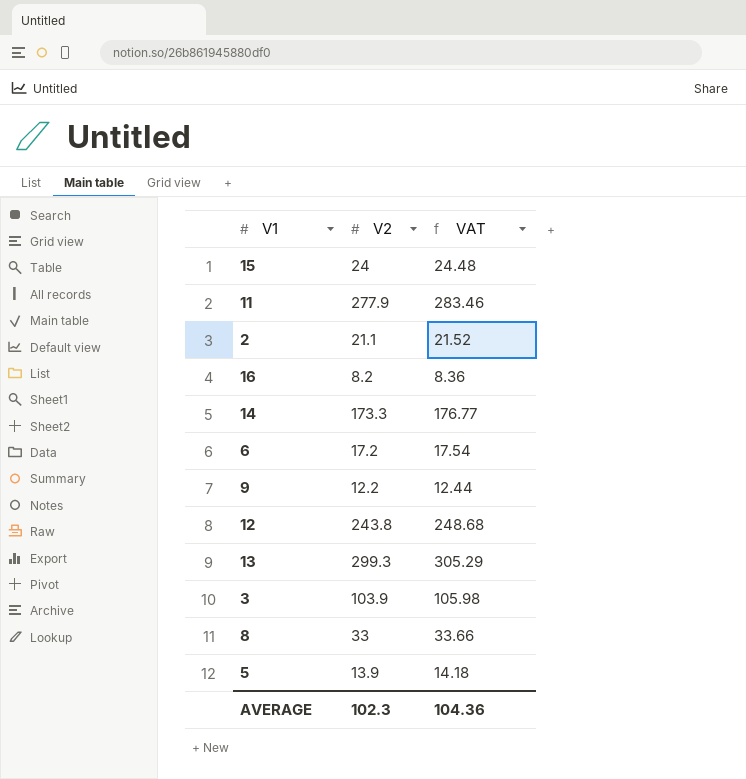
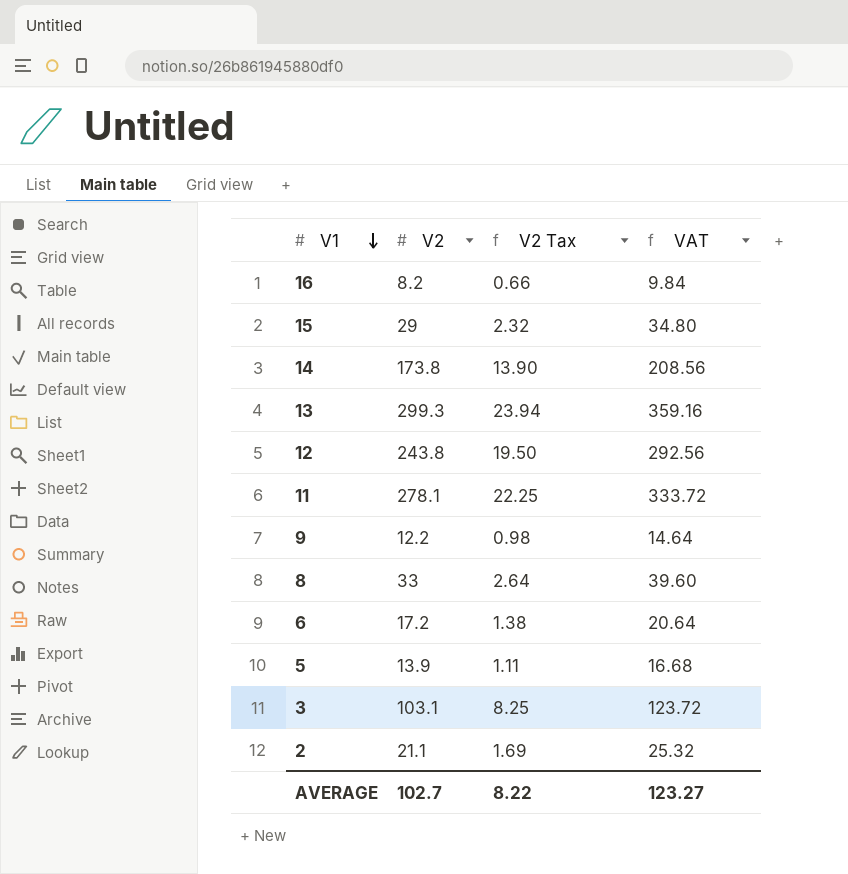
row order: none -> V1 descending
column V2 Tax | formula: none -> [V2] * 0.08
column VAT | formula: [V2] * 1.02 -> [V2] * 1.2
15 | V2: 24 -> 29
14 | V2: 173.3 -> 173.8
11 | V2: 277.9 -> 278.1
3 | V2: 103.9 -> 103.1
AVERAGE | V2: 102.3 -> 102.7
AVERAGE | VAT: 104.36 -> 123.27

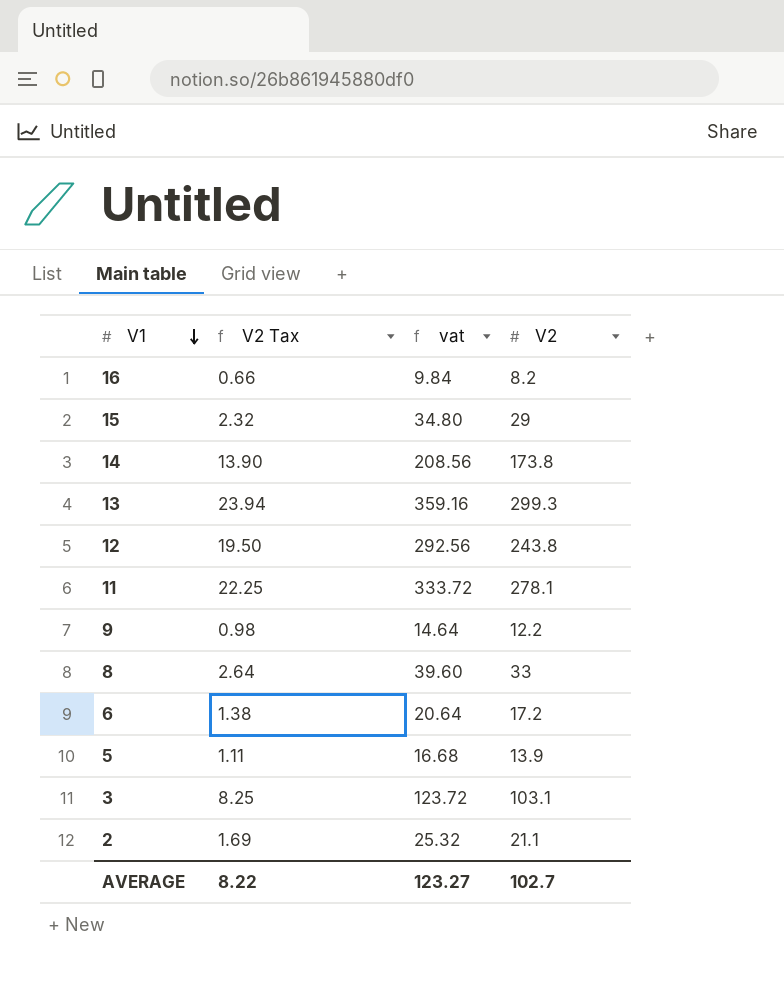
column name: VAT -> vat
column V2 | position: 2 -> 4

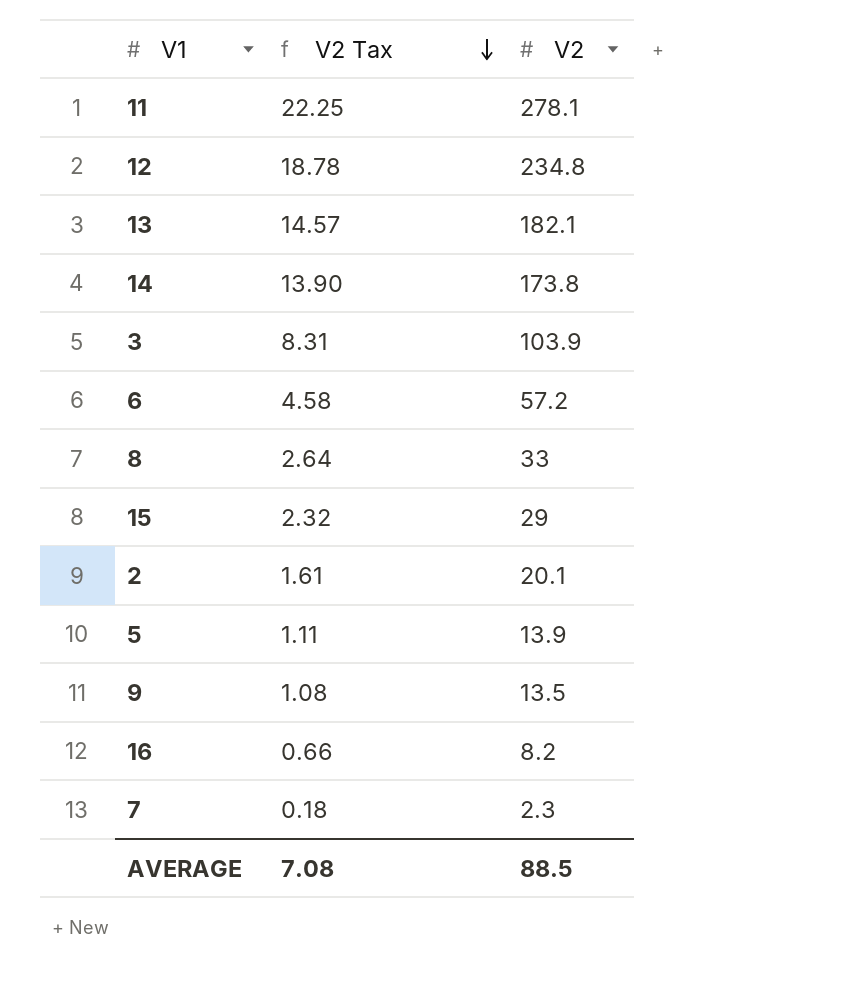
row order: V1 descending -> V2 Tax descending
column vat | formula: [V2] * 1.2 -> none
12 | V2 Tax: 19.50 -> 18.78
12 | V2: 243.8 -> 234.8
13 | V2 Tax: 23.94 -> 14.57
13 | V2: 299.3 -> 182.1
3 | V2 Tax: 8.25 -> 8.31
3 | V2: 103.1 -> 103.9
6 | V2 Tax: 1.38 -> 4.58
6 | V2: 17.2 -> 57.2
2 | V2 Tax: 1.69 -> 1.61
2 | V2: 21.1 -> 20.1
9 | V2 Tax: 0.98 -> 1.08
9 | V2: 12.2 -> 13.5
row 7: none -> 0.18 | 2.3
AVERAGE | V2 Tax: 8.22 -> 7.08
AVERAGE | V2: 102.7 -> 88.5

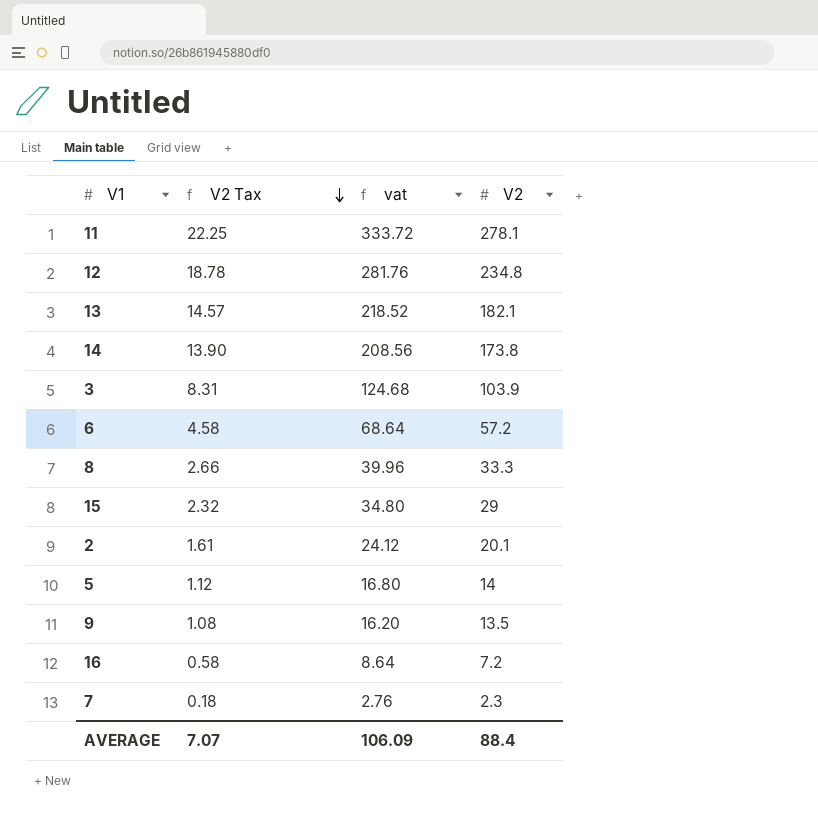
column vat | formula: none -> [V2] * 1.2
8 | V2 Tax: 2.64 -> 2.66
8 | V2: 33 -> 33.3
5 | V2 Tax: 1.11 -> 1.12
5 | V2: 13.9 -> 14
16 | V2 Tax: 0.66 -> 0.58
16 | V2: 8.2 -> 7.2
AVERAGE | V2 Tax: 7.08 -> 7.07
AVERAGE | V2: 88.5 -> 88.4

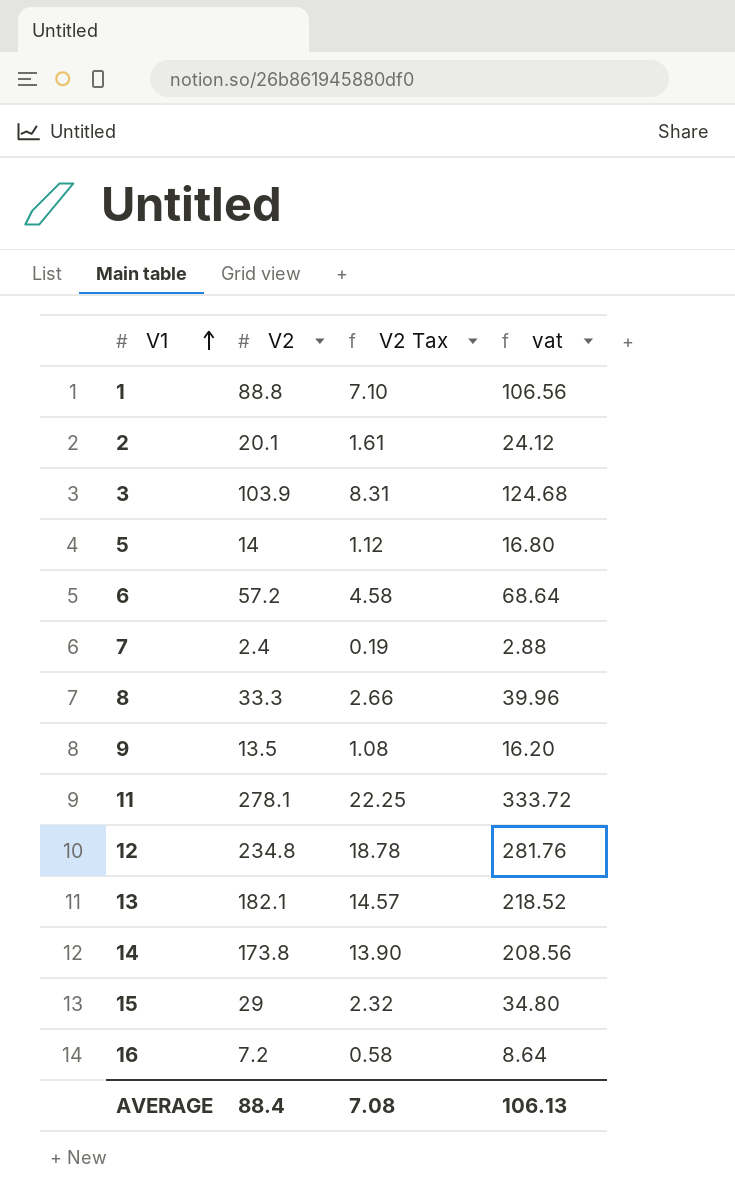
row order: V2 Tax descending -> V1 ascending
column V2 | position: 4 -> 2
row 1: none -> 88.8 | 7.10 | 106.56
7 | V2: 2.3 -> 2.4
7 | V2 Tax: 0.18 -> 0.19
7 | vat: 2.76 -> 2.88
AVERAGE | V2 Tax: 7.07 -> 7.08
AVERAGE | vat: 106.09 -> 106.13

